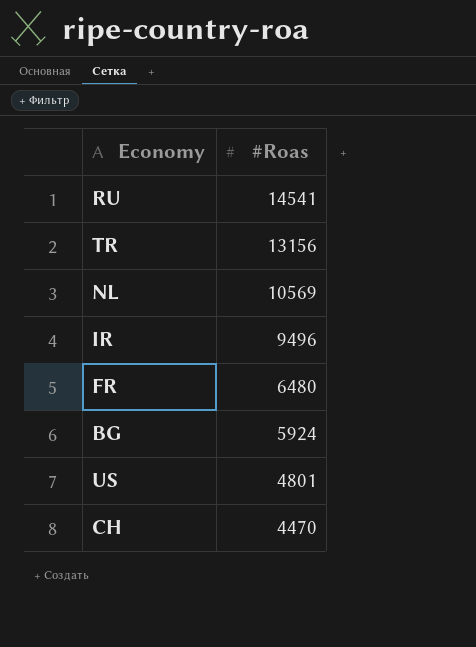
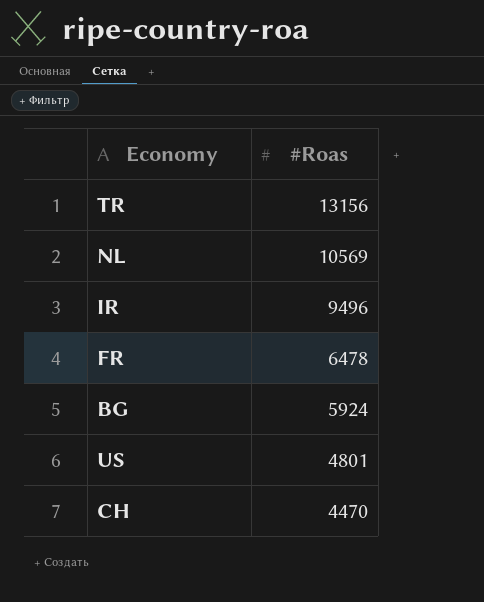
row RU: 14541 -> none
FR | #Roas: 6480 -> 6478

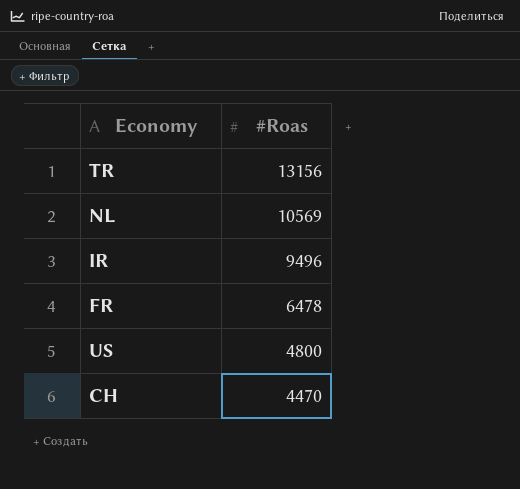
row BG: 5924 -> none
US | #Roas: 4801 -> 4800

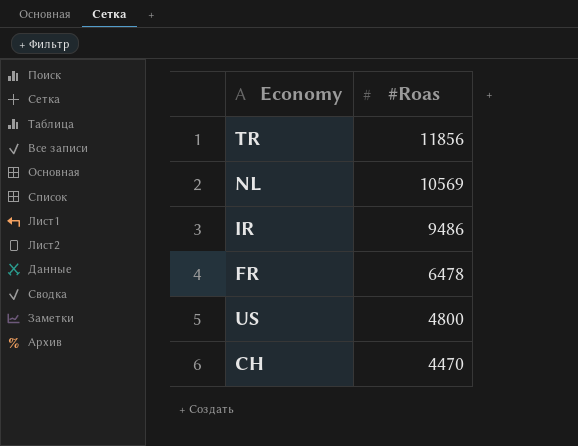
TR | #Roas: 13156 -> 11856
IR | #Roas: 9496 -> 9486

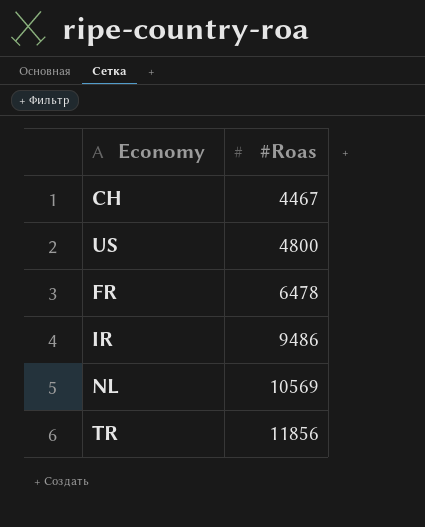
row order: #Roas descending -> #Roas ascending
CH | #Roas: 4470 -> 4467

